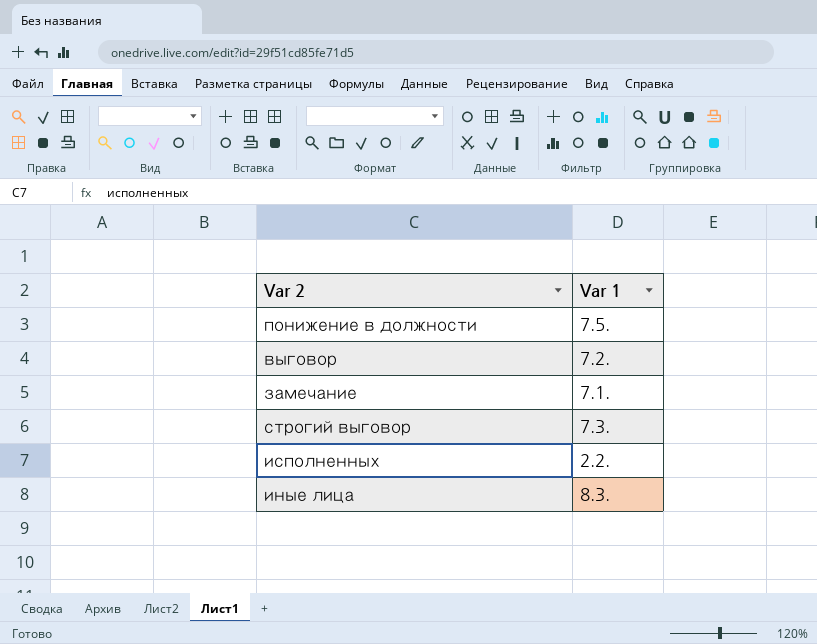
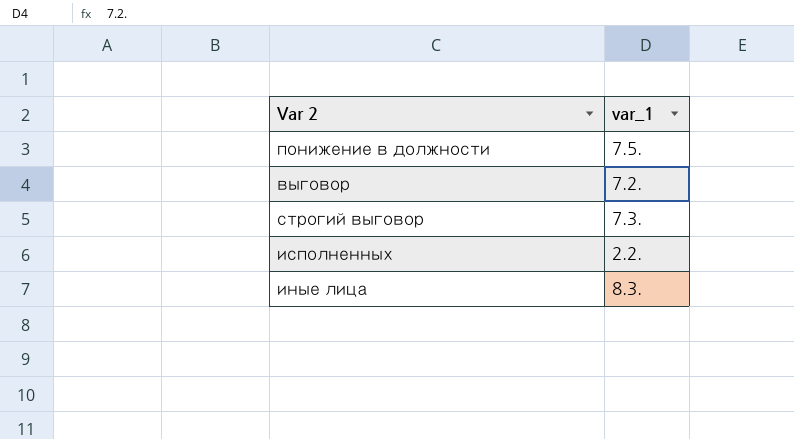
column name: Var 1 -> var_1
row замечание: 7.1. -> none

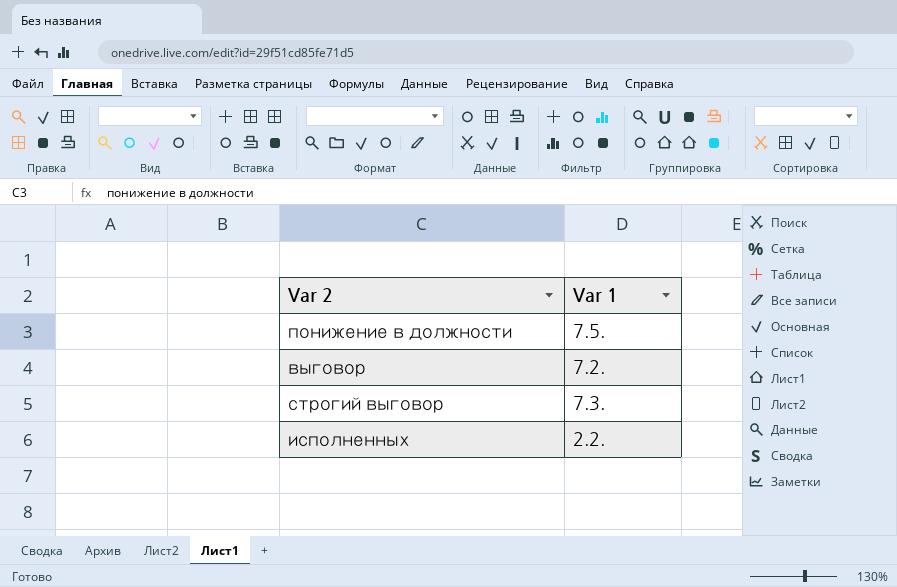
column name: var_1 -> Var 1
row иные лица: 8.3. -> none

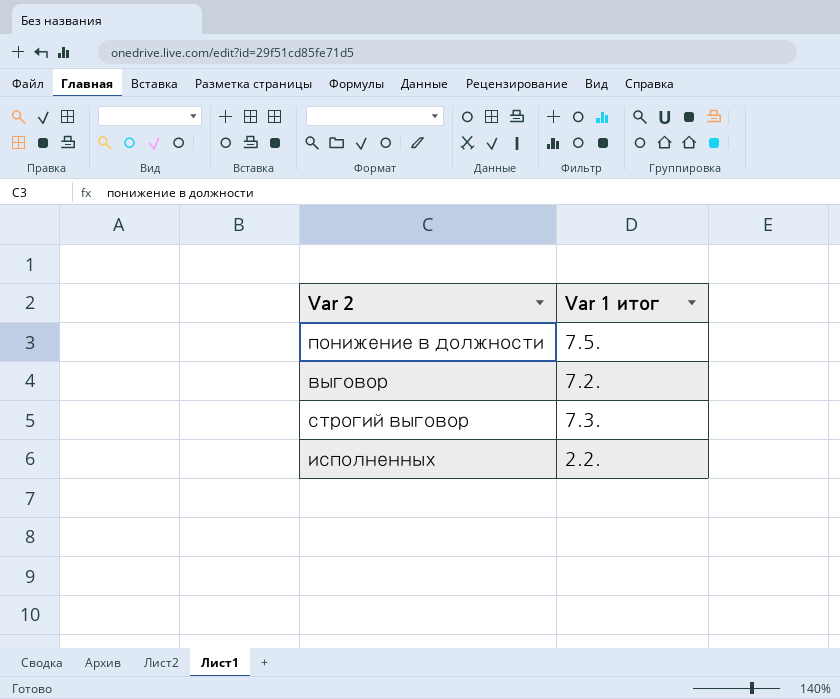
column name: Var 1 -> Var 1 итог

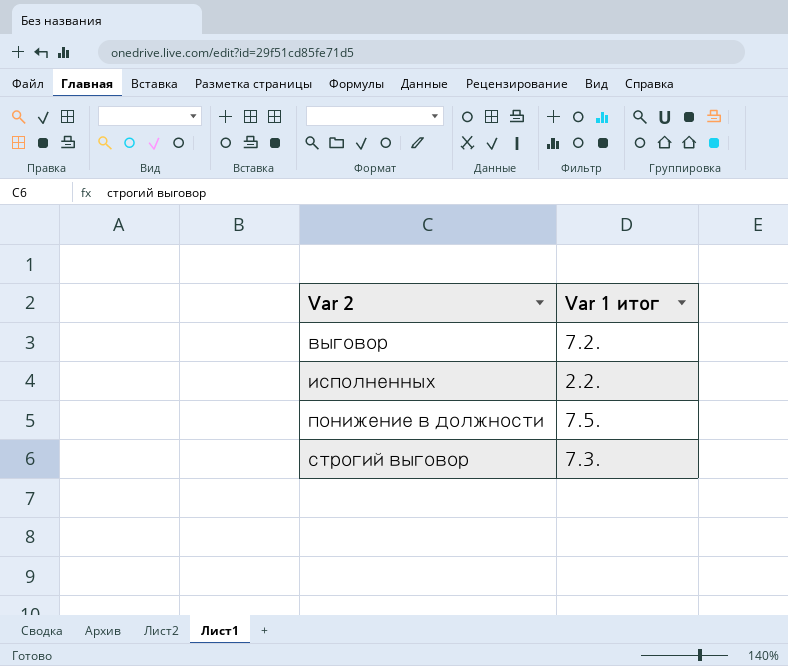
row order: none -> Var 2 ascending

